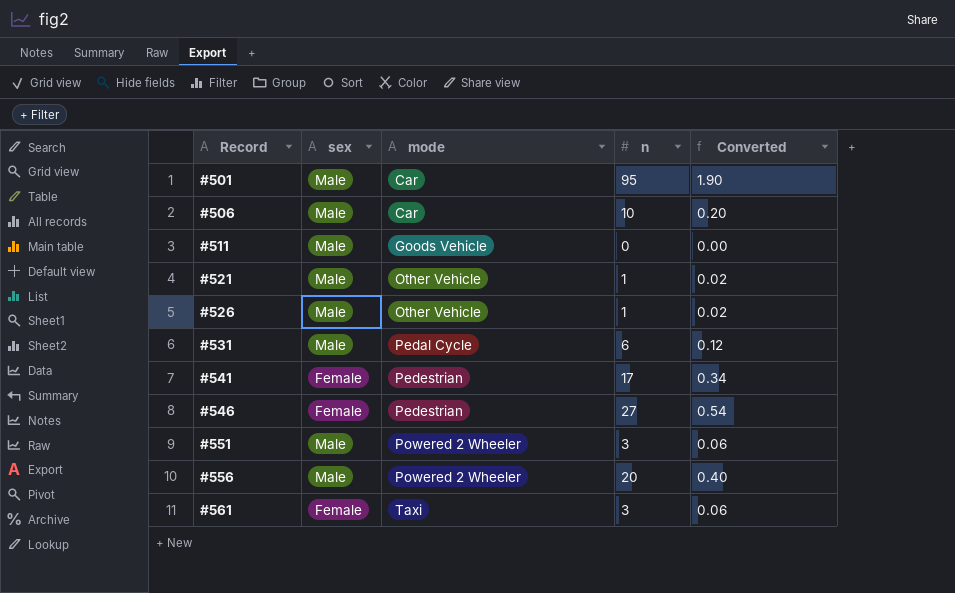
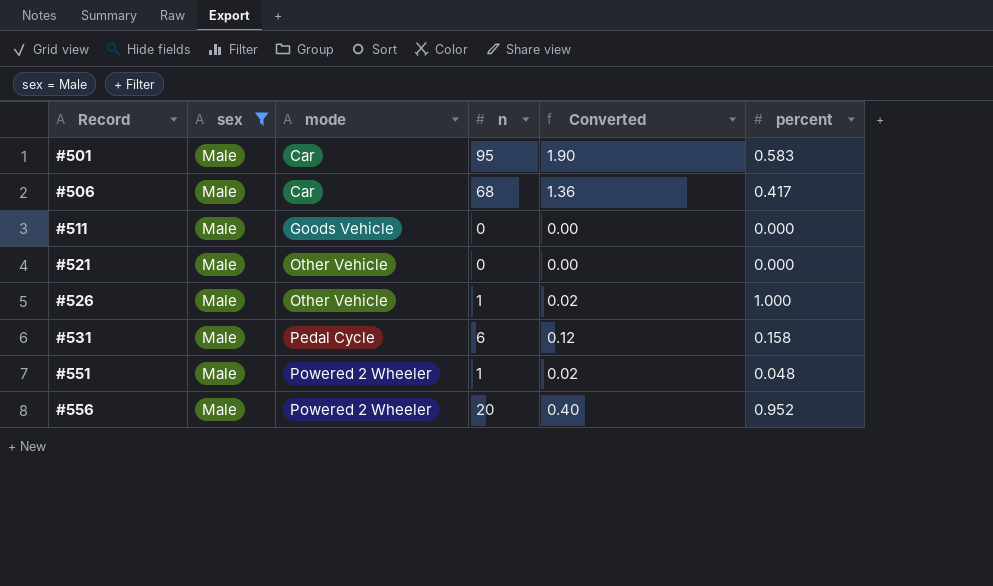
filter: none -> sex = Male
column percent | position: none -> 6
#506 | n: 10 -> 68
#506 | Converted: 0.20 -> 1.36
#521 | n: 1 -> 0
#521 | Converted: 0.02 -> 0.00
#551 | n: 3 -> 1
#551 | Converted: 0.06 -> 0.02

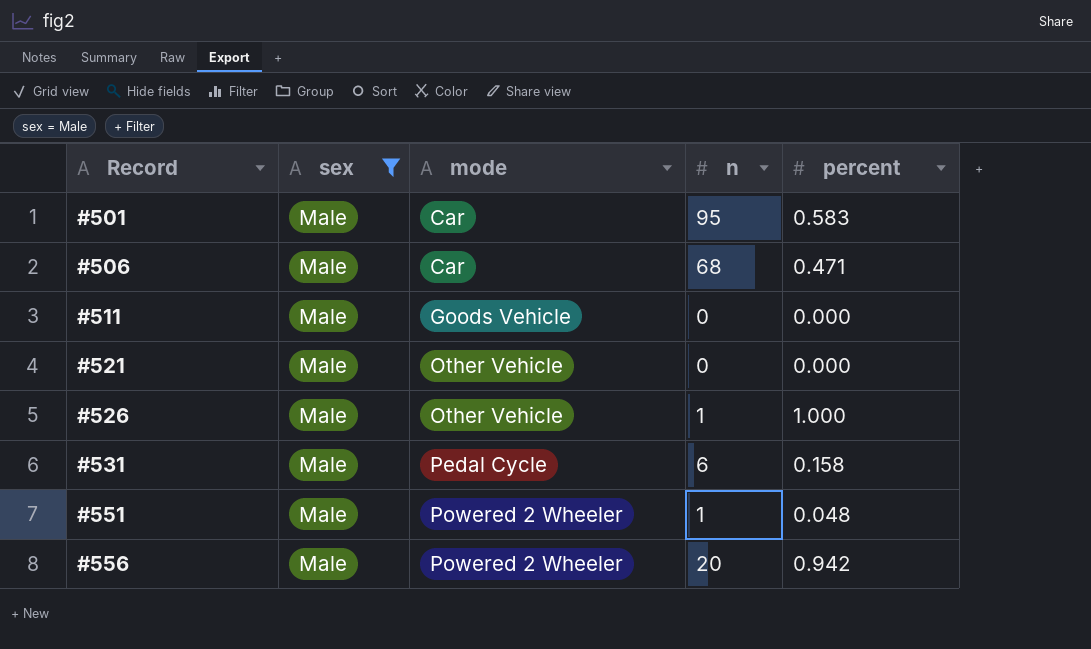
column Converted | formula: [n] * 0.02 -> none
#506 | percent: 0.417 -> 0.471
#556 | percent: 0.952 -> 0.942

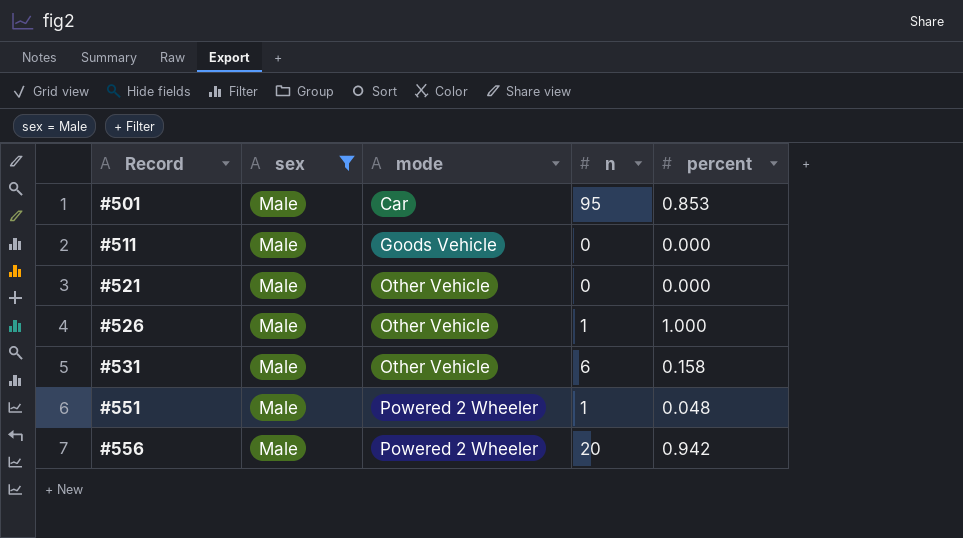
row #506: Male | Car | 68 | 0.471 -> none
#501 | percent: 0.583 -> 0.853
#531 | mode: Pedal Cycle -> Other Vehicle

